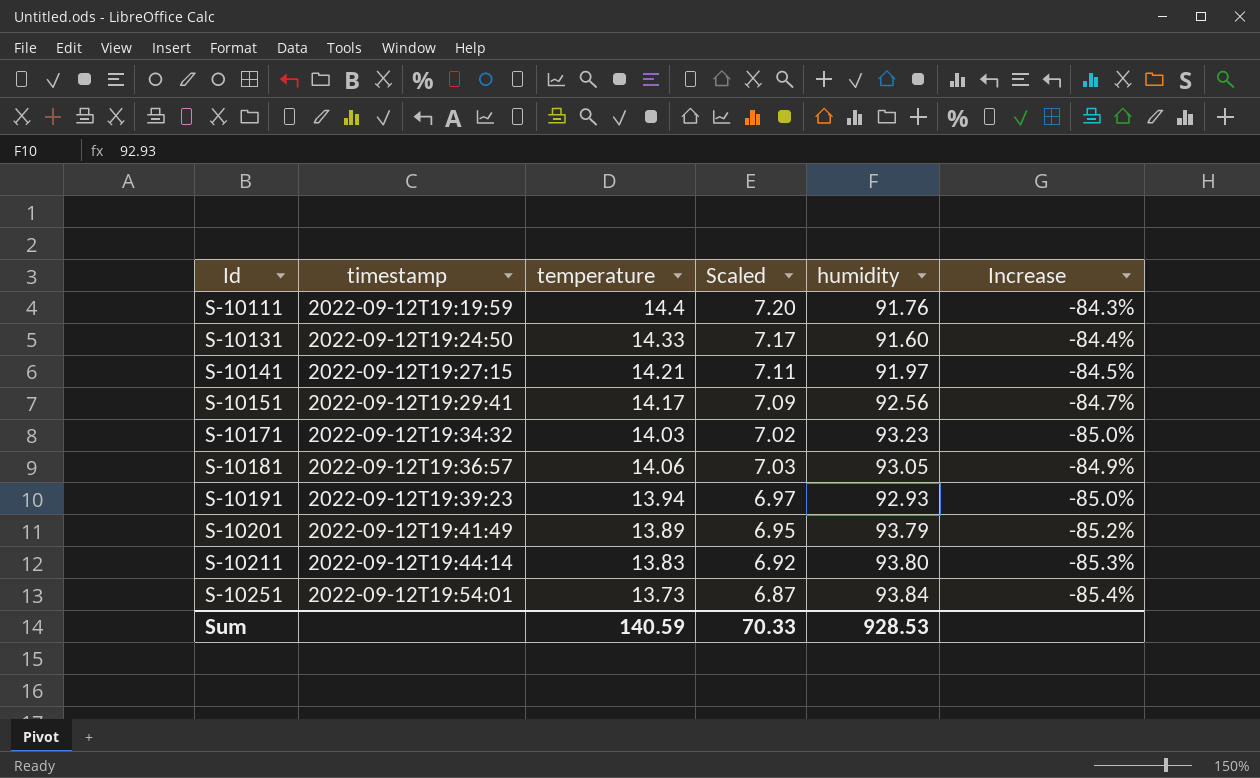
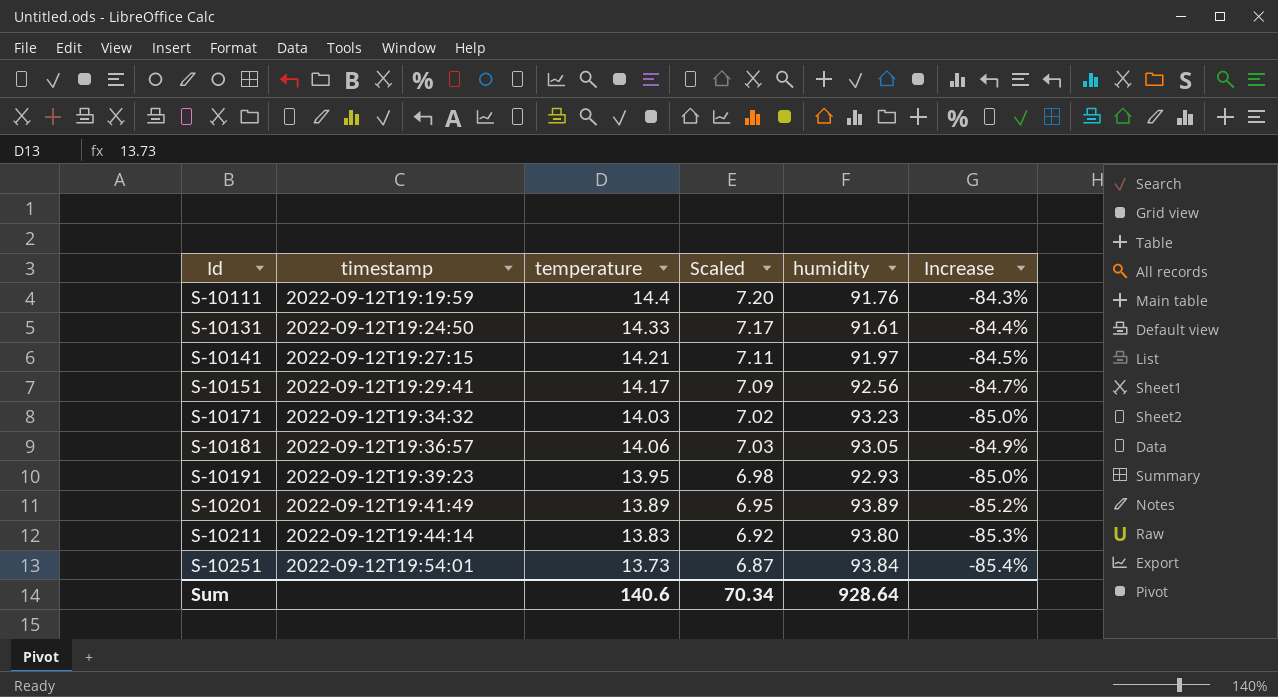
S-10131 | humidity: 91.60 -> 91.61
S-10191 | temperature: 13.94 -> 13.95
S-10191 | Scaled: 6.97 -> 6.98
S-10201 | humidity: 93.79 -> 93.89
Sum | temperature: 140.59 -> 140.6
Sum | Scaled: 70.33 -> 70.34
Sum | humidity: 928.53 -> 928.64

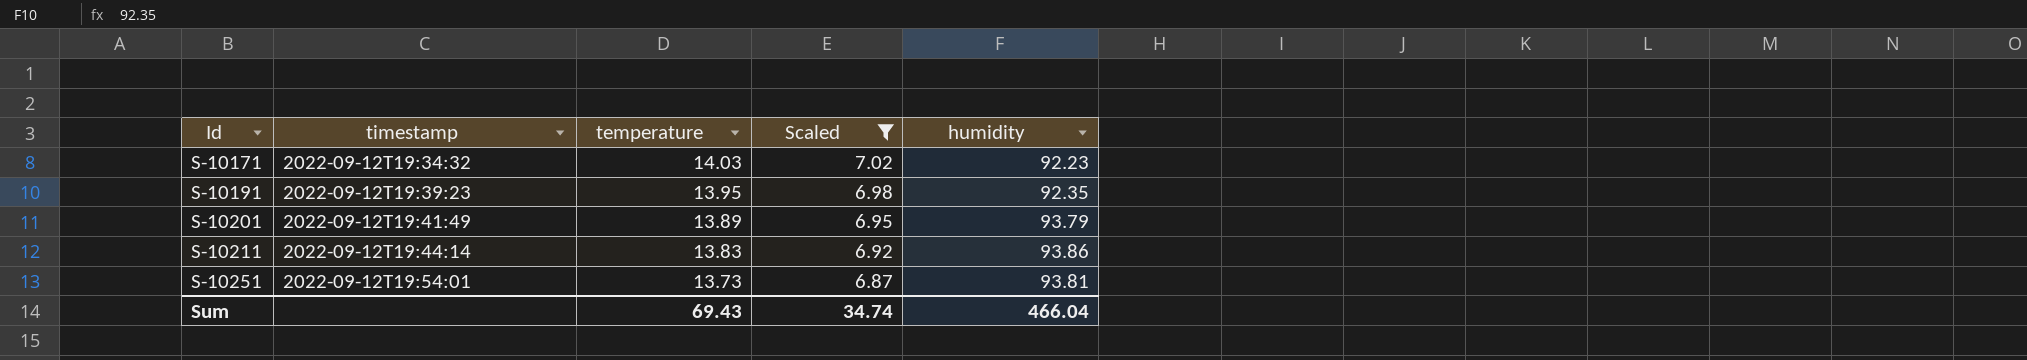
filter: none -> Scaled <= 7.02
column Increase | formula: ([temperature] - [humidity]) / [humidity] -> none
S-10171 | humidity: 93.23 -> 92.23
S-10191 | humidity: 92.93 -> 92.35
S-10201 | humidity: 93.89 -> 93.79
S-10211 | humidity: 93.80 -> 93.86
S-10251 | humidity: 93.84 -> 93.81
Sum | temperature: 140.6 -> 69.43
Sum | Scaled: 70.34 -> 34.74
Sum | humidity: 928.64 -> 466.04

